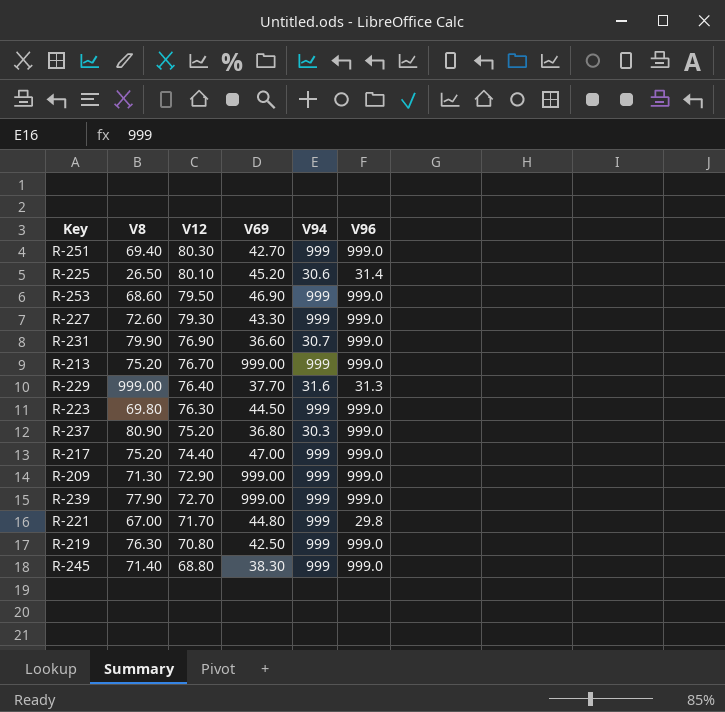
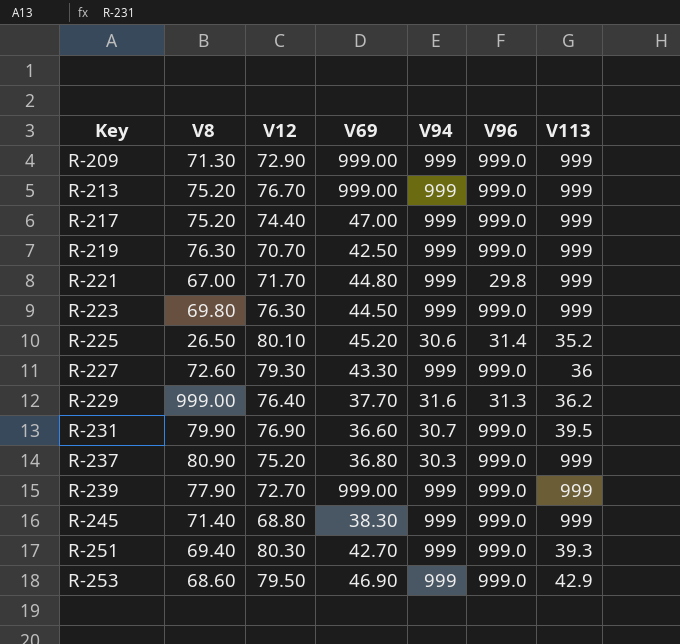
row order: V12 descending -> Key ascending
column V113 | position: none -> 7
R-219 | V12: 70.80 -> 70.70

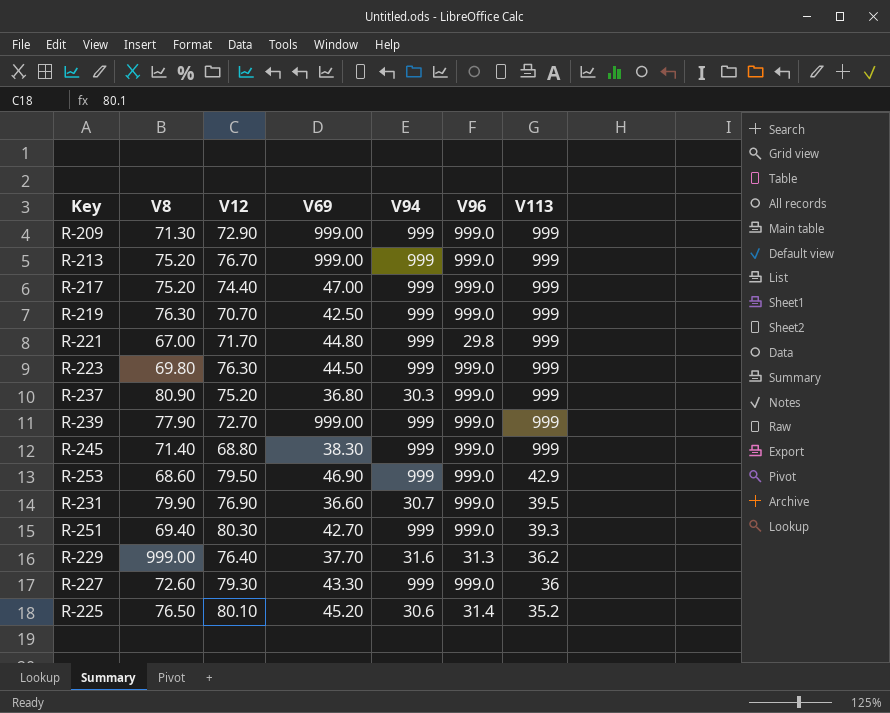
row order: Key ascending -> V113 descending
R-225 | V8: 26.50 -> 76.50

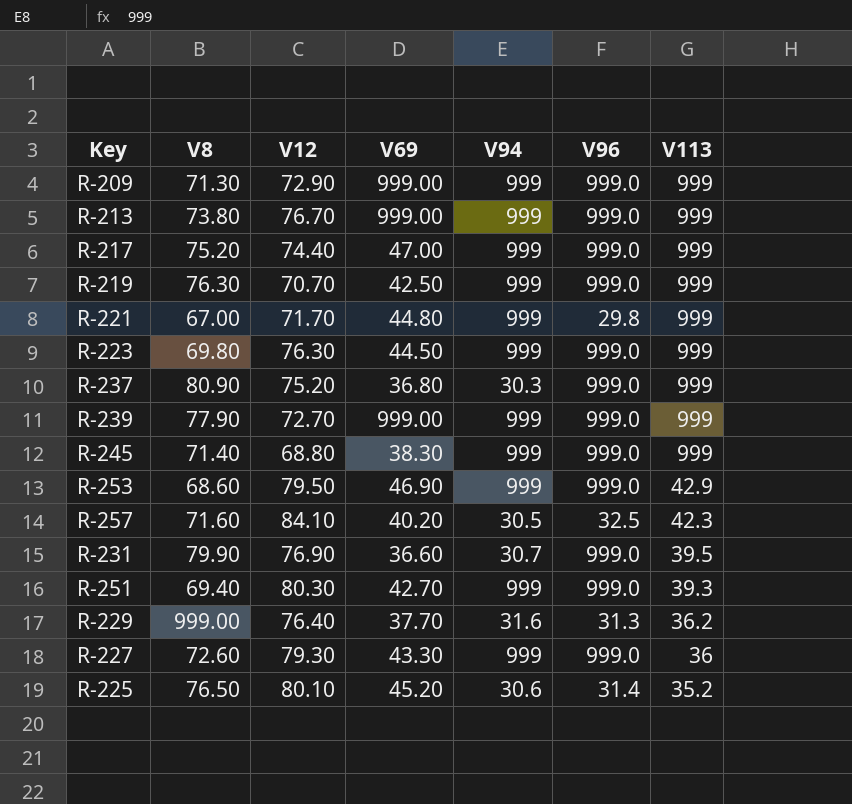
R-213 | V8: 75.20 -> 73.80
row R-257: none -> 71.60 | 84.10 | 40.20 | 30.5 | 32.5 | 42.3

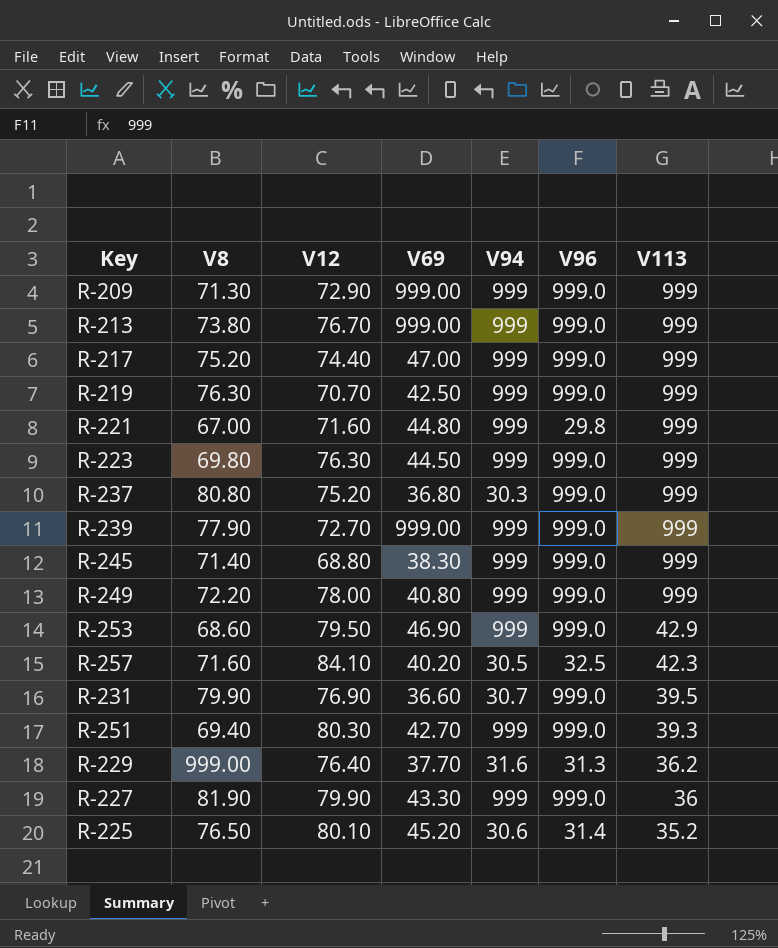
R-221 | V12: 71.70 -> 71.60
R-237 | V8: 80.90 -> 80.80
row R-249: none -> 72.20 | 78.00 | 40.80 | 999 | 999.0 | 999
R-227 | V8: 72.60 -> 81.90
R-227 | V12: 79.30 -> 79.90

